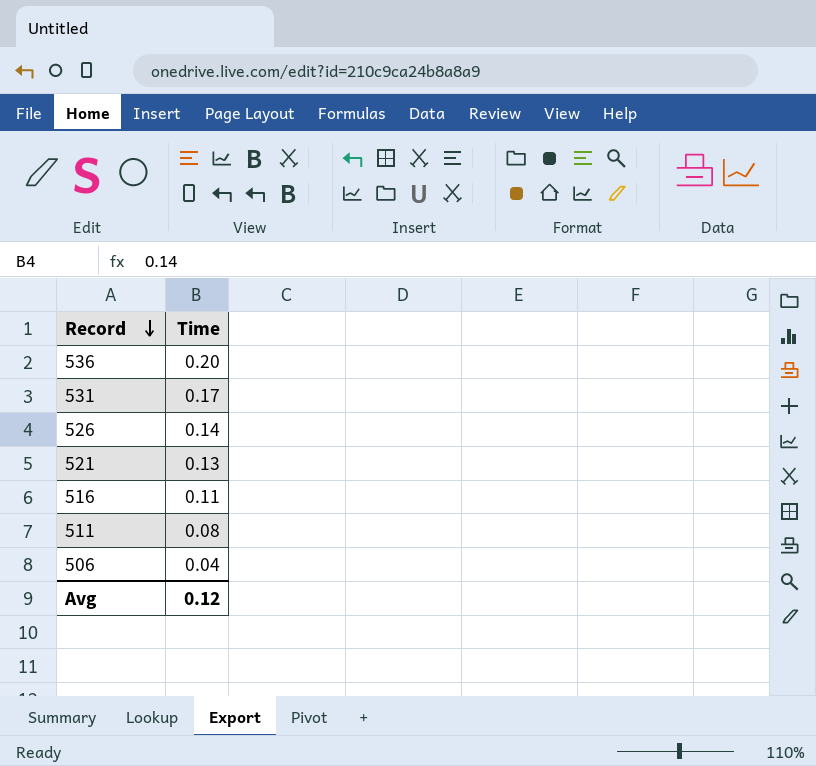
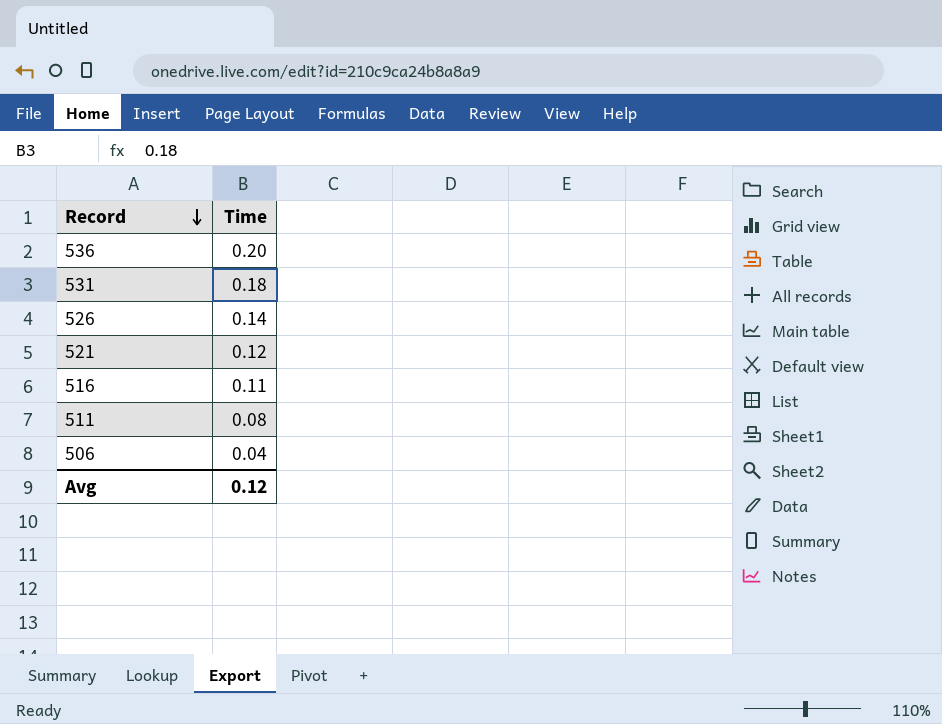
531 | Time: 0.17 -> 0.18
521 | Time: 0.13 -> 0.12

